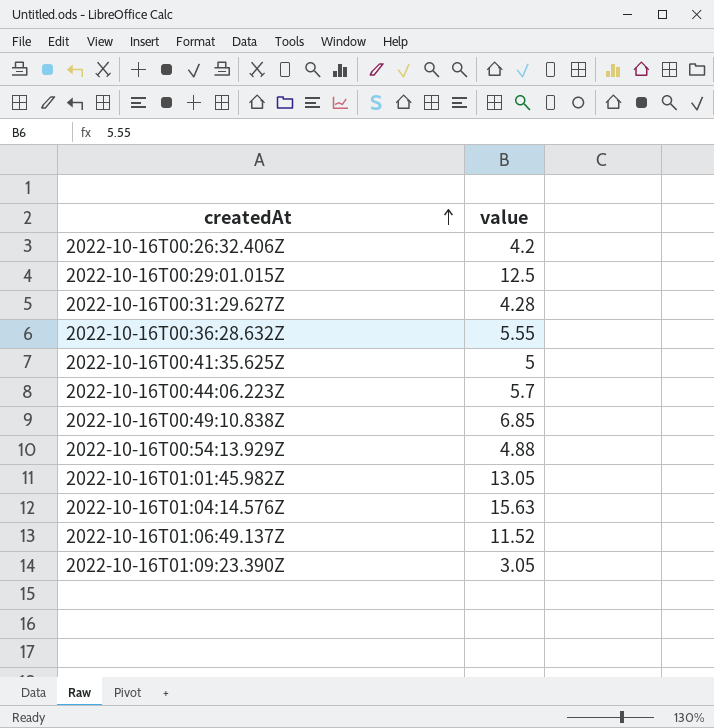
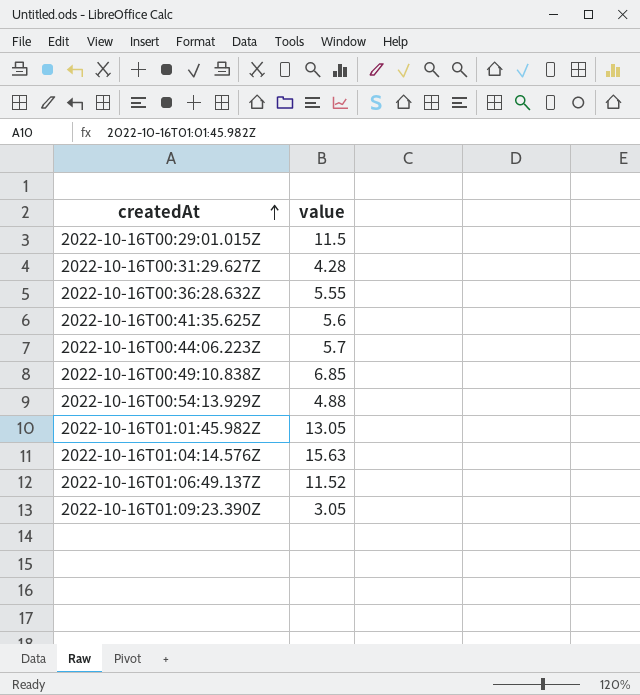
row 2022-10-16T00:26:32.406Z: 4.2 -> none
2022-10-16T00:29:01.015Z | value: 12.5 -> 11.5
2022-10-16T00:41:35.625Z | value: 5 -> 5.6

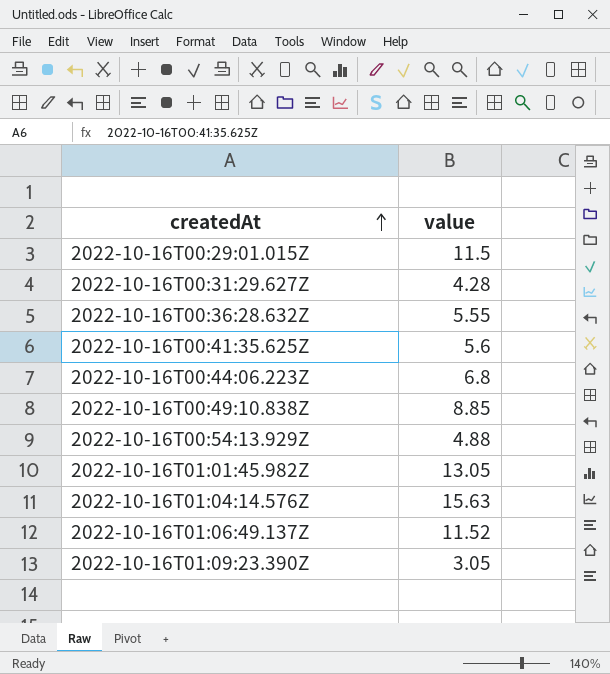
2022-10-16T00:44:06.223Z | value: 5.7 -> 6.8
2022-10-16T00:49:10.838Z | value: 6.85 -> 8.85

